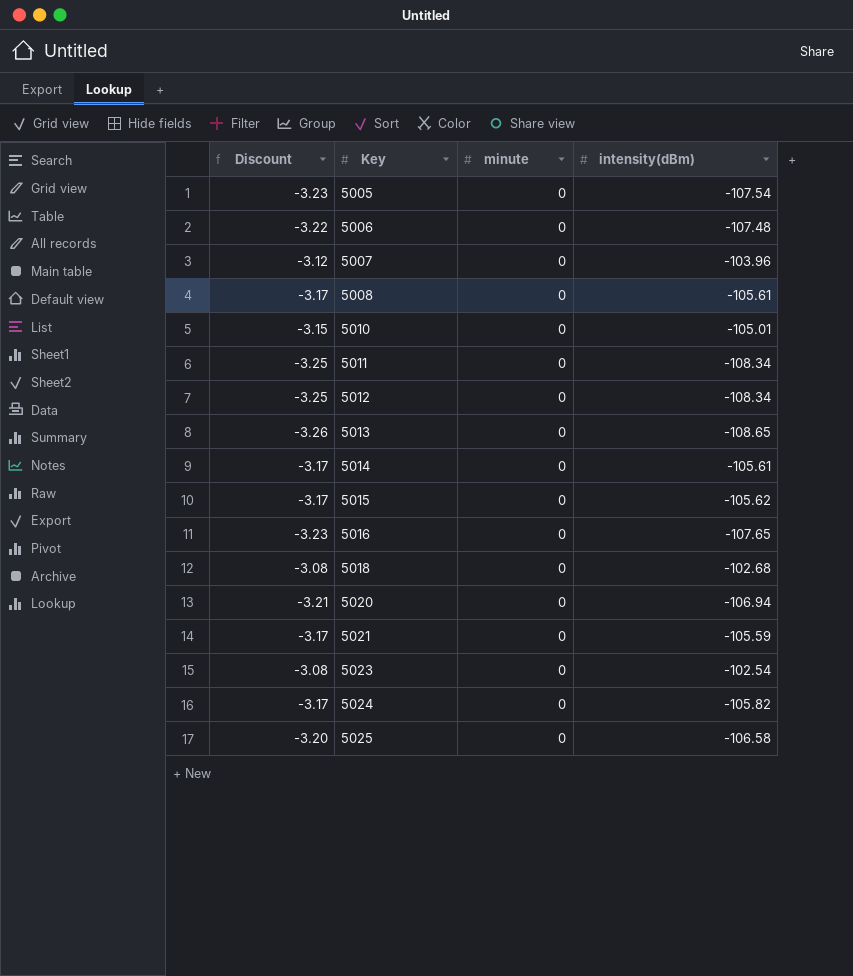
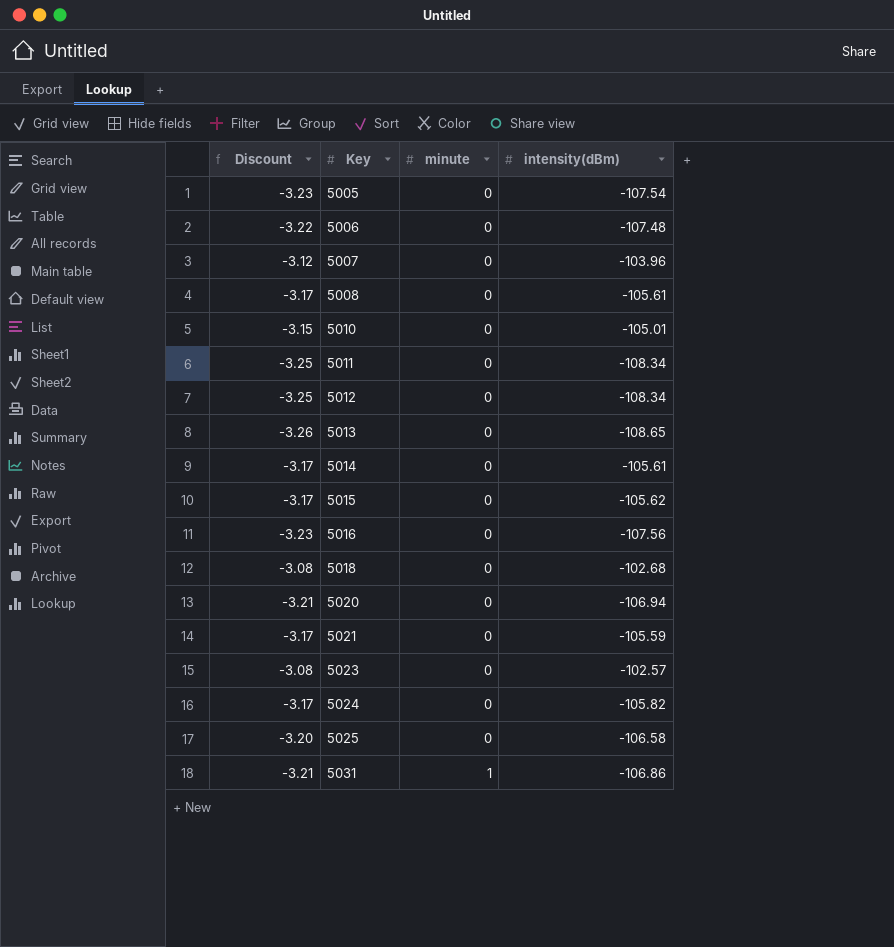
5016 | intensity(dBm): -107.65 -> -107.56
5023 | intensity(dBm): -102.54 -> -102.57
row 5031: none -> -3.21 | 1 | -106.86

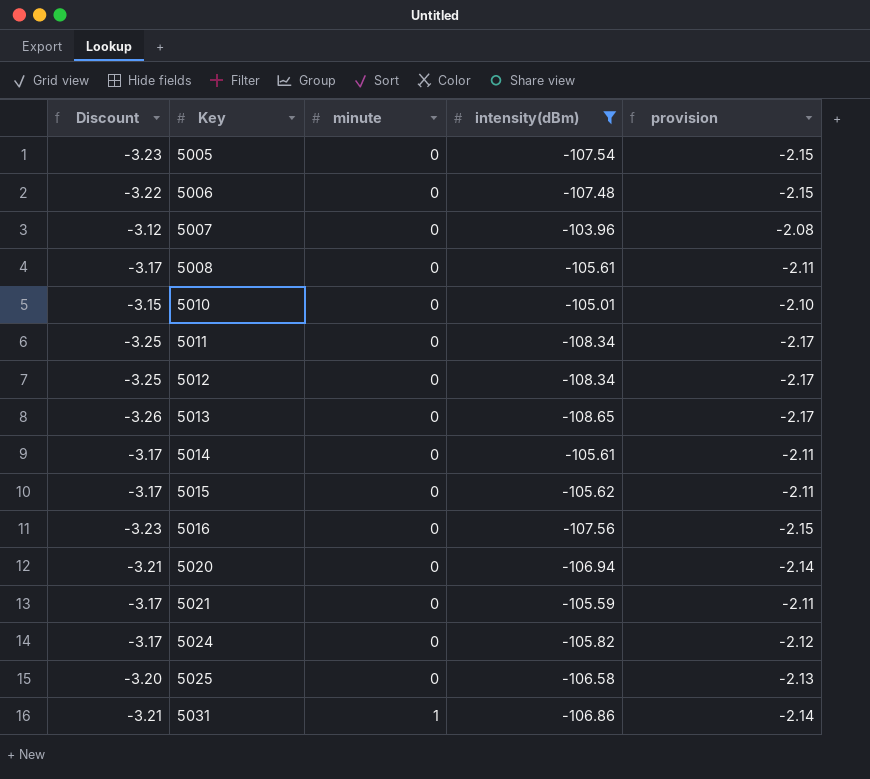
filter: none -> intensity(dBm) <= -103.96
column provision | formula: none -> [intensity(dBm)] * 0.02

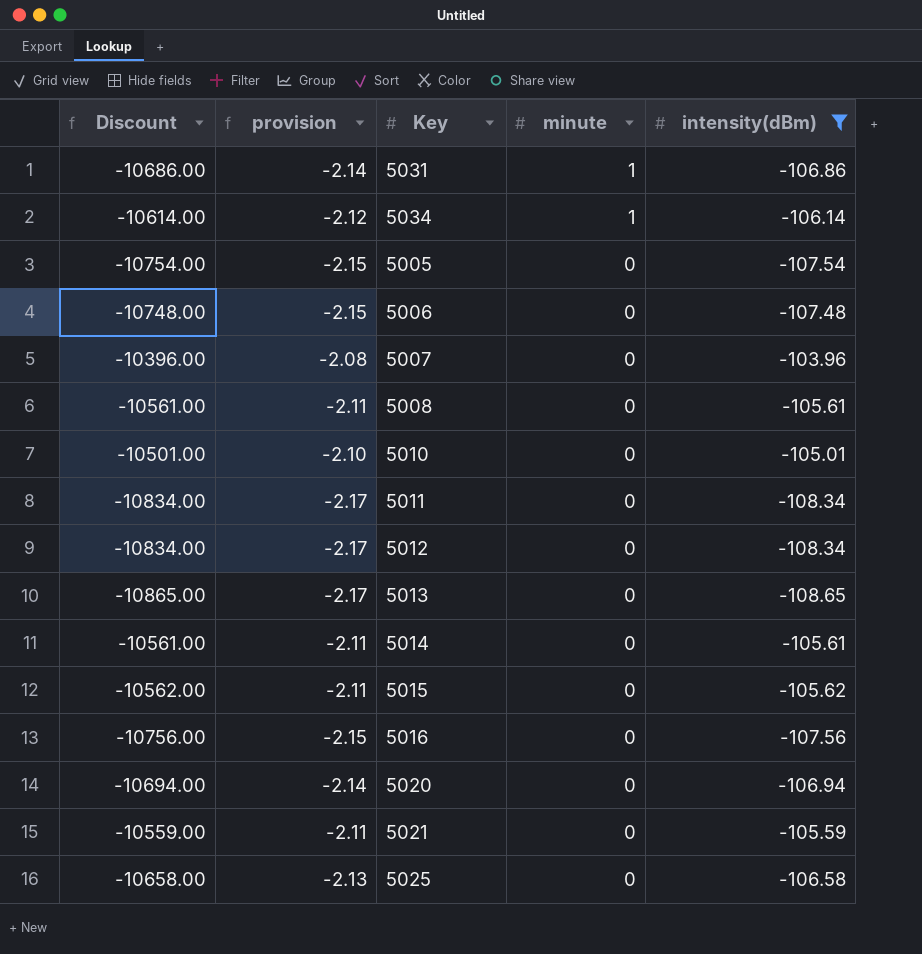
row order: Key ascending -> minute descending
column Discount | formula: [intensity(dBm)] * 0.03 -> [intensity(dBm)] * 100
column provision | position: 5 -> 2
row 5024: -3.17 | 0 | -105.82 | -2.12 -> none
row 5034: none -> -10614.00 | -2.12 | 1 | -106.14

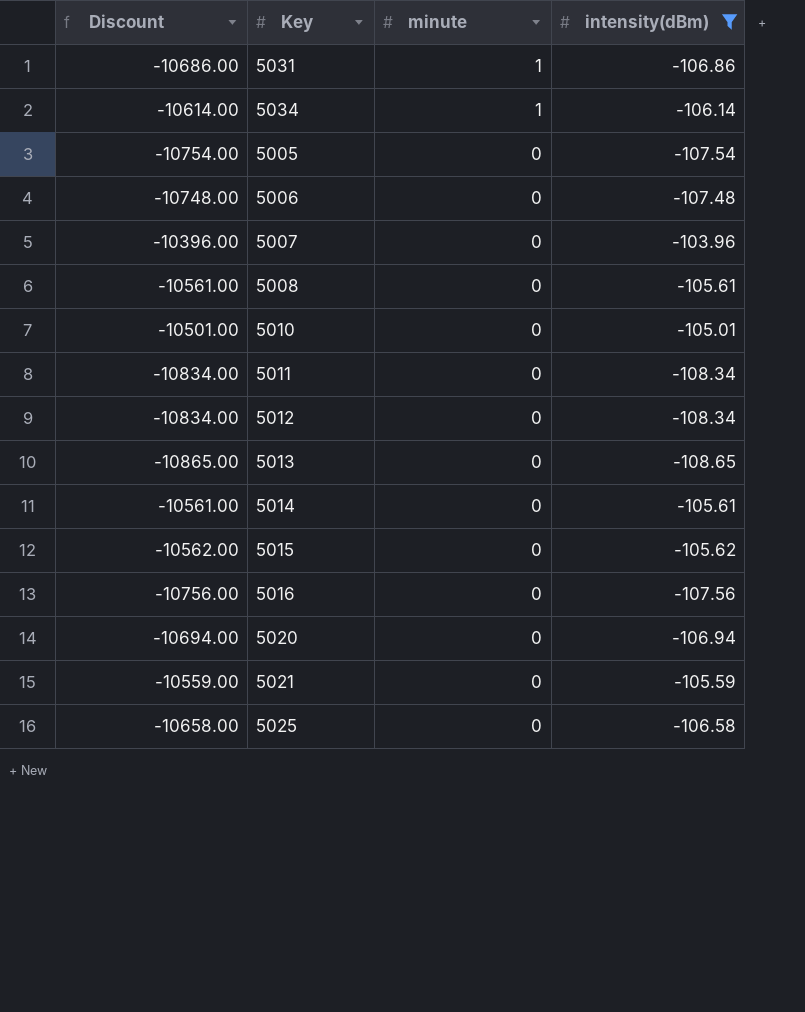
column provision | formula: [intensity(dBm)] * 0.02 -> none

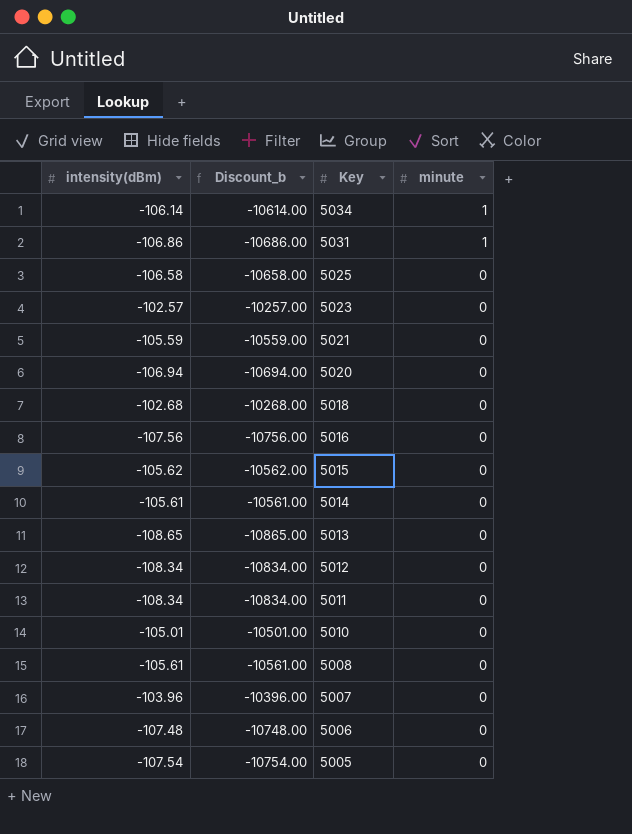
filter: intensity(dBm) <= -103.96 -> none
row order: minute descending -> Key descending
column intensity(dBm) | position: 4 -> 1
column name: Discount -> Discount_b

